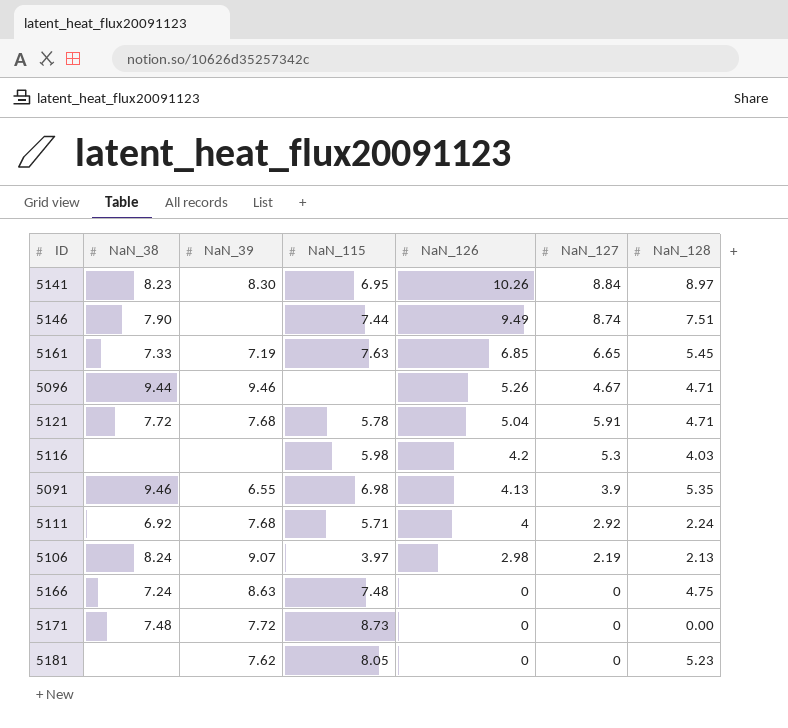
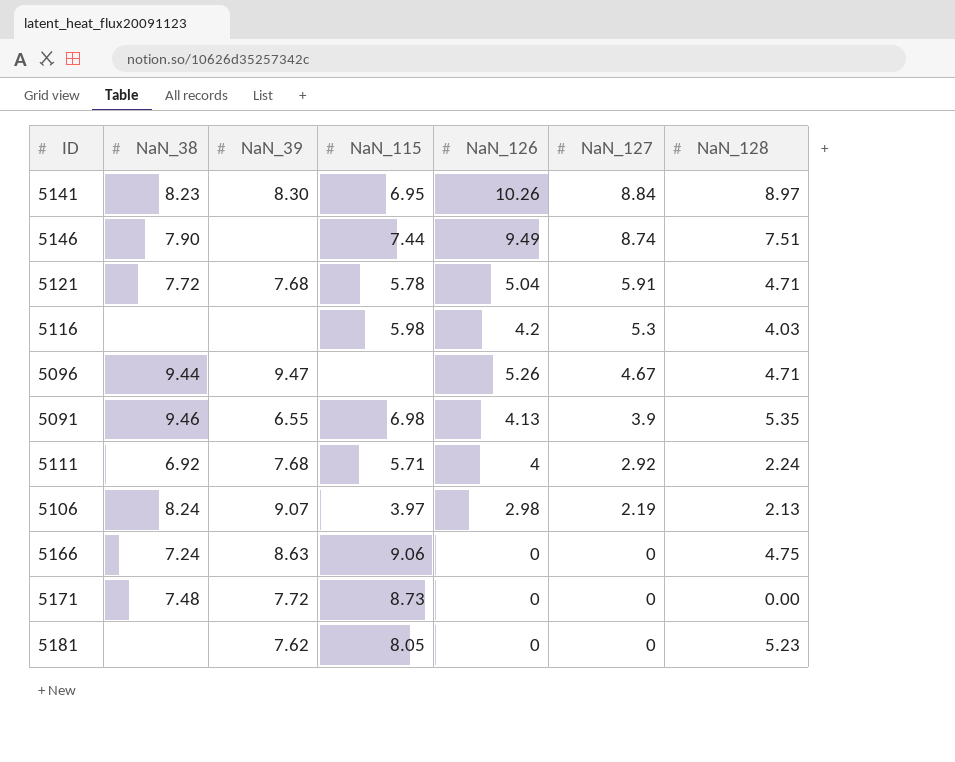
row order: NaN_126 descending -> NaN_127 descending
row 5161: 7.33 | 7.19 | 7.63 | 6.85 | 6.65 | 5.45 -> none
5096 | NaN_39: 9.46 -> 9.47
5166 | NaN_115: 7.48 -> 9.06

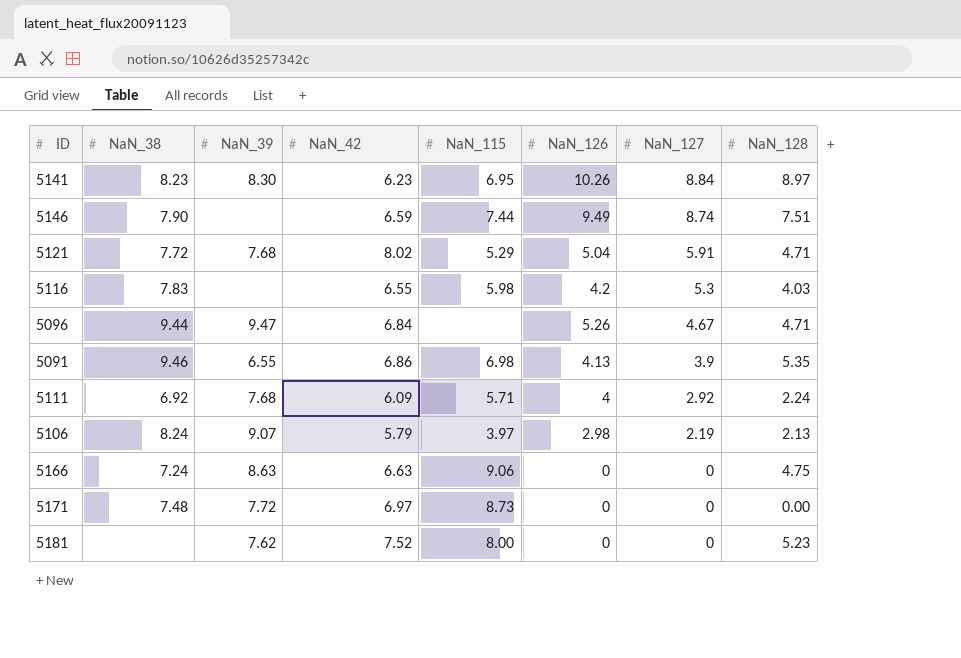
column NaN_42 | position: none -> 4
5121 | NaN_115: 5.78 -> 5.29
5116 | NaN_38: none -> 7.83
5181 | NaN_115: 8.05 -> 8.00

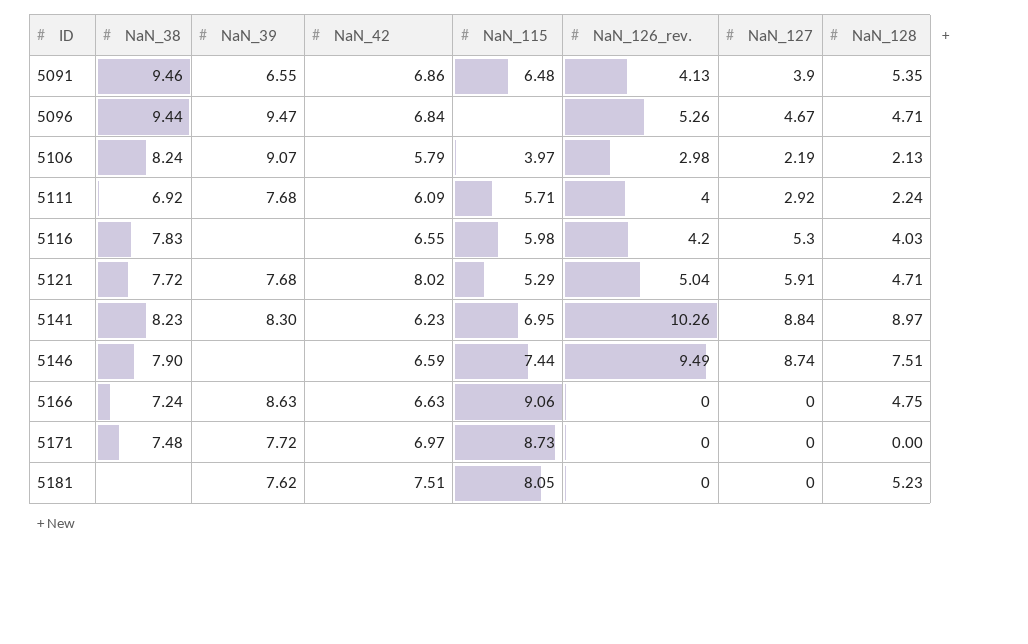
row order: NaN_127 descending -> ID ascending
column name: NaN_126 -> NaN_126_rev.
5091 | NaN_115: 6.98 -> 6.48
5181 | NaN_42: 7.52 -> 7.51
5181 | NaN_115: 8.00 -> 8.05

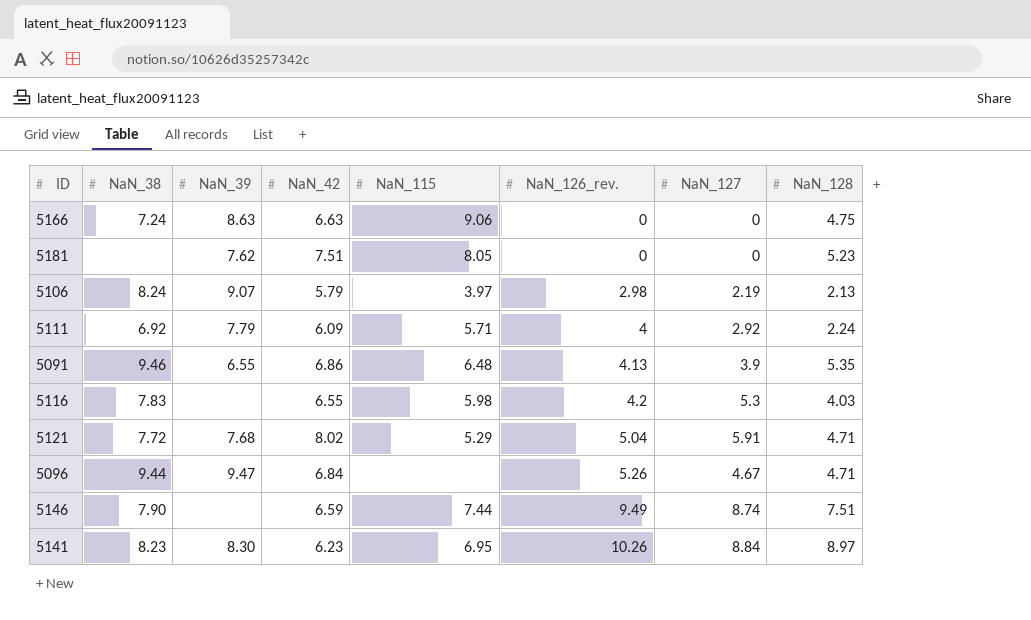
row order: ID ascending -> NaN_126_rev. ascending
row 5171: 7.48 | 7.72 | 6.97 | 8.73 | 0 | 0 | 0.00 -> none
5111 | NaN_39: 7.68 -> 7.79

